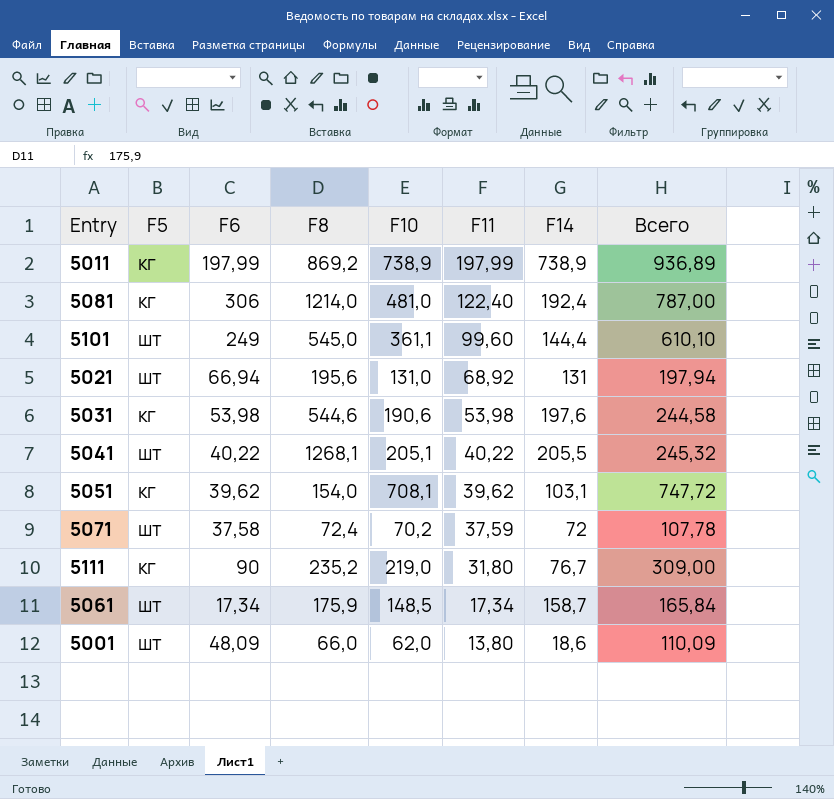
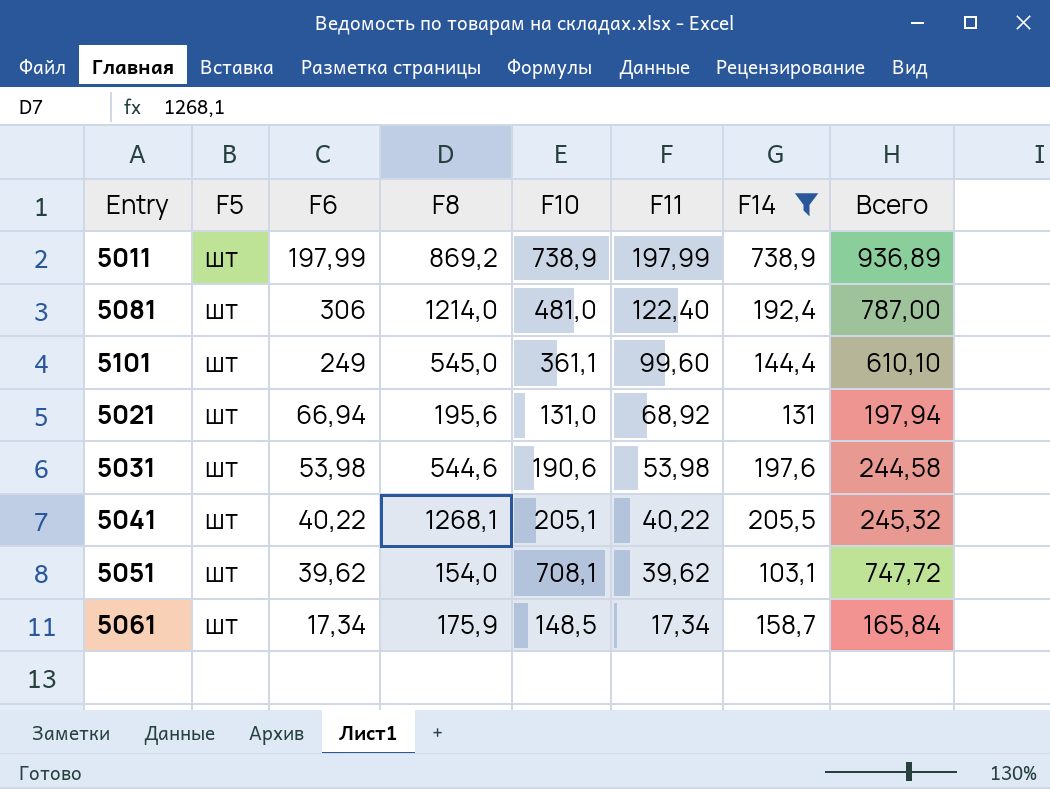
filter: none -> F14 >= 103,1
5011 | F5: кг -> шт
5081 | F5: кг -> шт
5031 | F5: кг -> шт
5051 | F5: кг -> шт

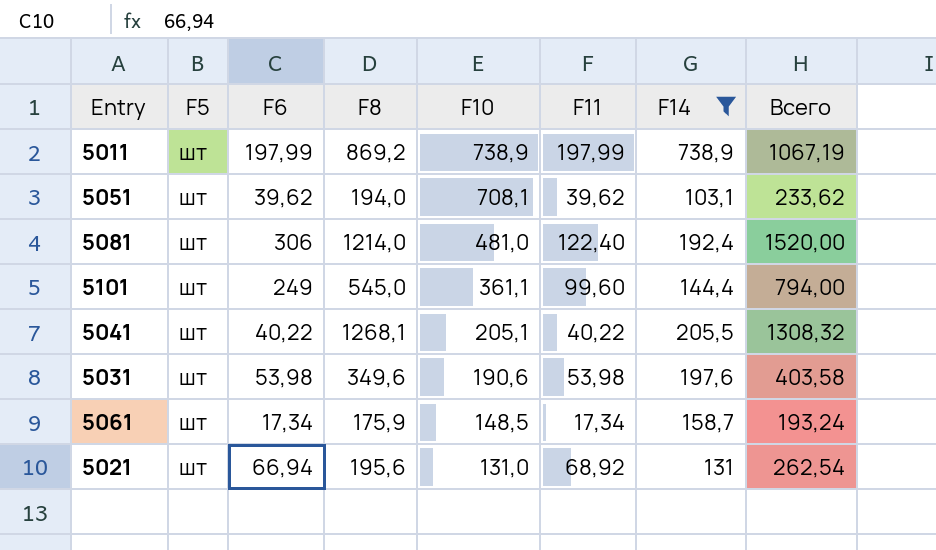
row order: F11 descending -> F10 descending
column Всего | formula: [F6] + [F10] -> [F6] + [F8]
5051 | F8: 154,0 -> 194,0
5031 | F8: 544,6 -> 349,6

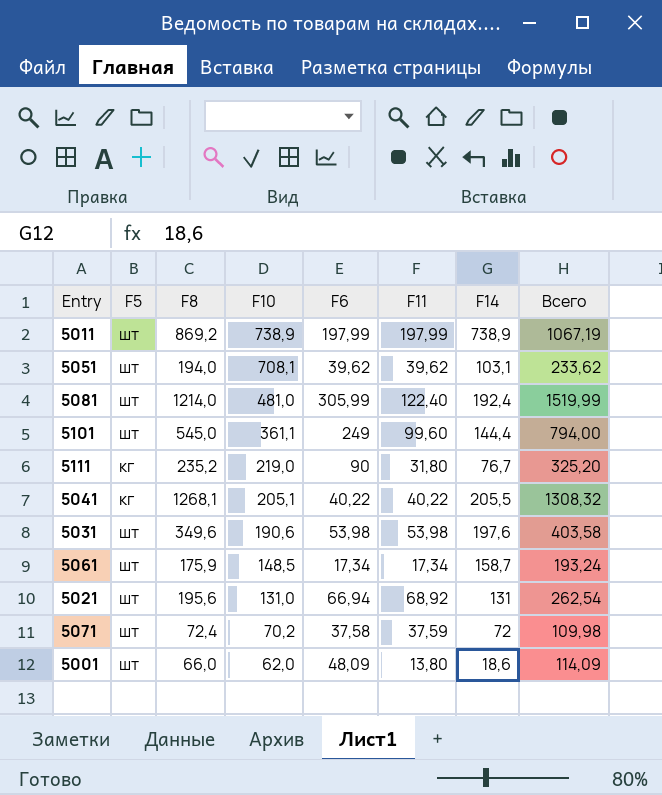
filter: F14 >= 103,1 -> none
column F6 | position: 3 -> 5
5081 | F6: 306 -> 305,99
5081 | Всего: 1520,00 -> 1519,99
5041 | F5: шт -> кг

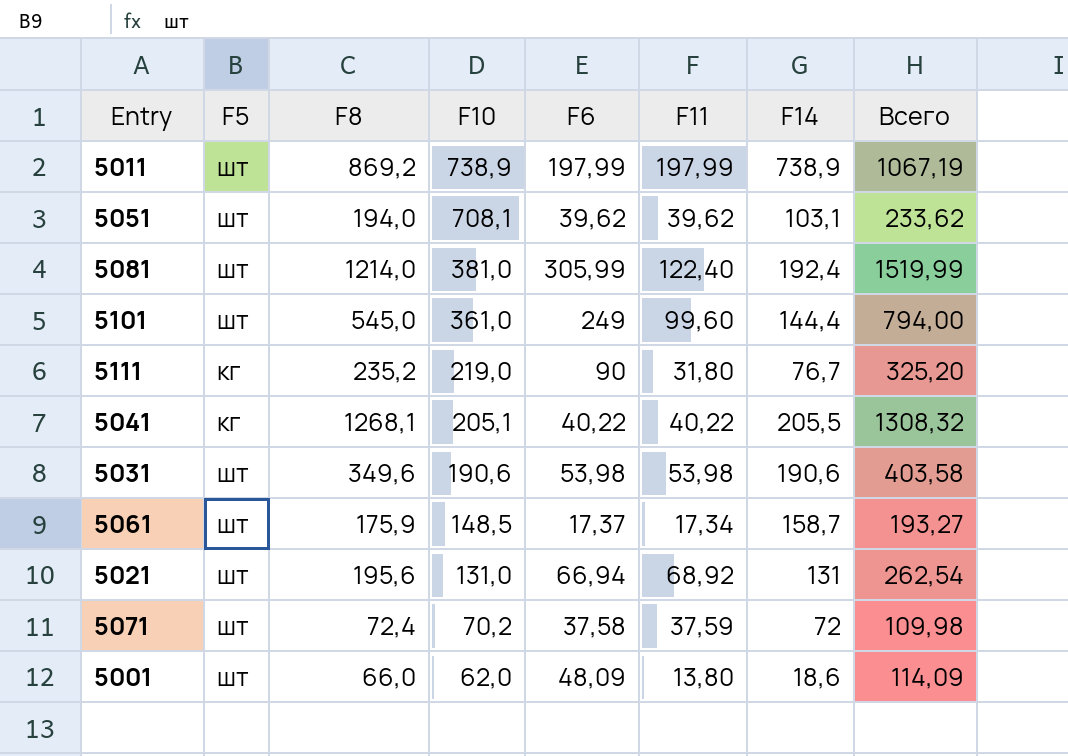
5081 | F10: 481,0 -> 381,0
5101 | F10: 361,1 -> 361,0
5031 | F14: 197,6 -> 190,6
5061 | F6: 17,34 -> 17,37
5061 | Всего: 193,24 -> 193,27

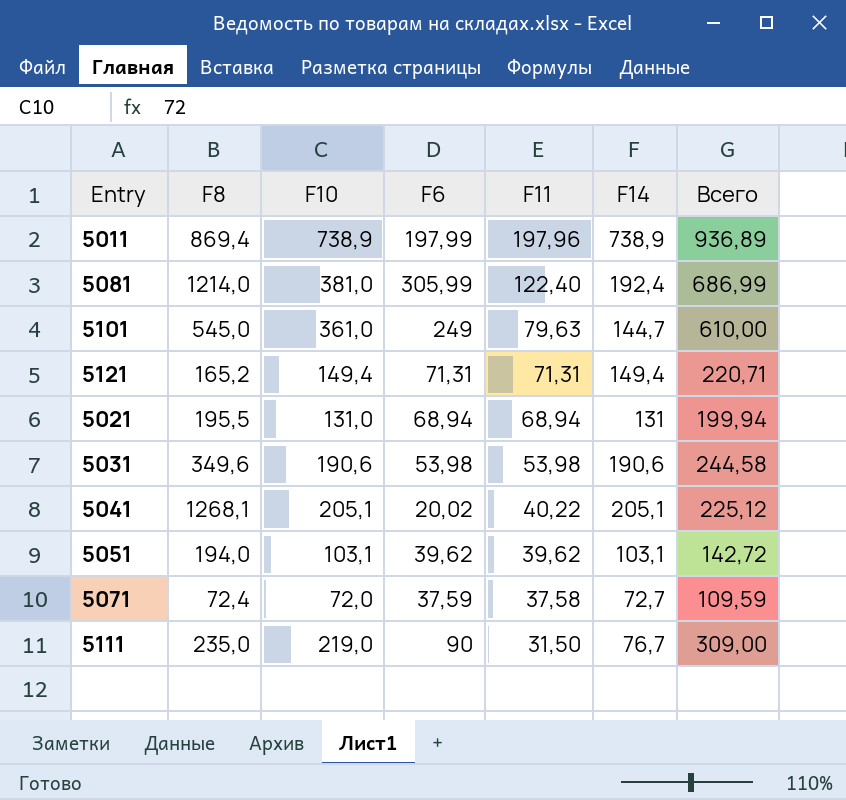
row order: F10 descending -> F11 descending
column F5 | position: 2 -> none
column Всего | formula: [F8] + [F6] -> [F10] + [F6]
row 5061: шт | 175,9 | 148,5 | 17,37 | 17,34 | 158,7 | 193,27 -> none
row 5001: шт | 66,0 | 62,0 | 48,09 | 13,80 | 18,6 | 114,09 -> none
5011 | F8: 869,2 -> 869,4
5011 | F11: 197,99 -> 197,96
5101 | F11: 99,60 -> 79,63
5101 | F14: 144,4 -> 144,7
row 5121: none -> 165,2 | 149,4 | 71,31 | 71,31 | 149,4 | 220,71
5021 | F8: 195,6 -> 195,5
5021 | F6: 66,94 -> 68,94
5021 | F11: 68,92 -> 68,94
5041 | F6: 40,22 -> 20,02
5041 | F14: 205,5 -> 205,1
5051 | F10: 708,1 -> 103,1
5071 | F10: 70,2 -> 72,0
5071 | F6: 37,58 -> 37,59
5071 | F11: 37,59 -> 37,58
5071 | F14: 72 -> 72,7
5111 | F8: 235,2 -> 235,0
5111 | F11: 31,80 -> 31,50

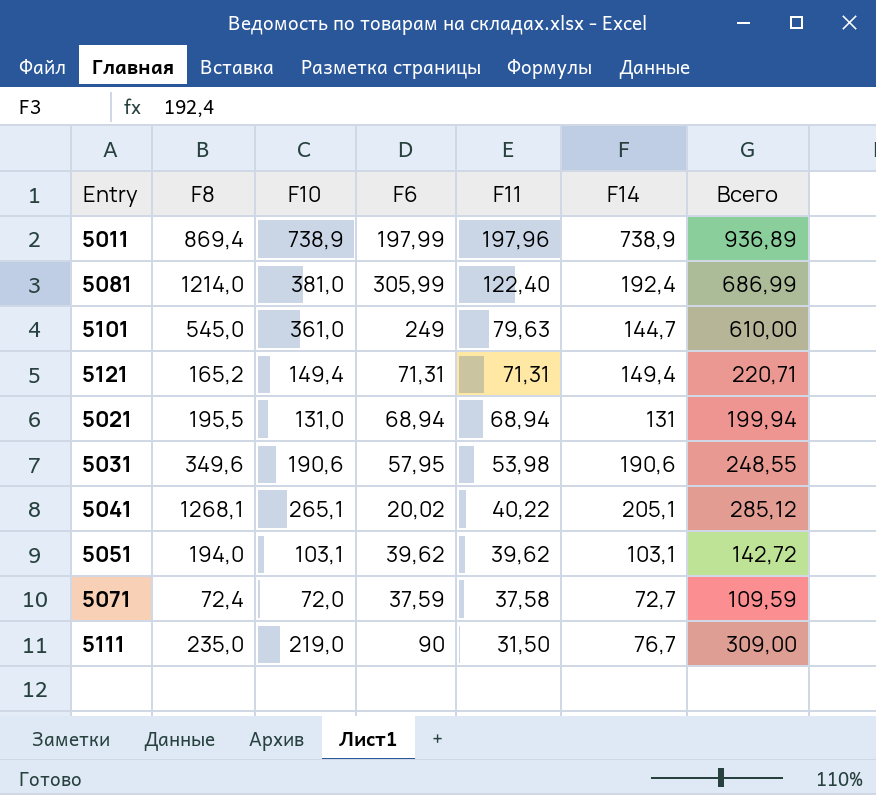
5031 | F6: 53,98 -> 57,95
5031 | Всего: 244,58 -> 248,55
5041 | F10: 205,1 -> 265,1
5041 | Всего: 225,12 -> 285,12

